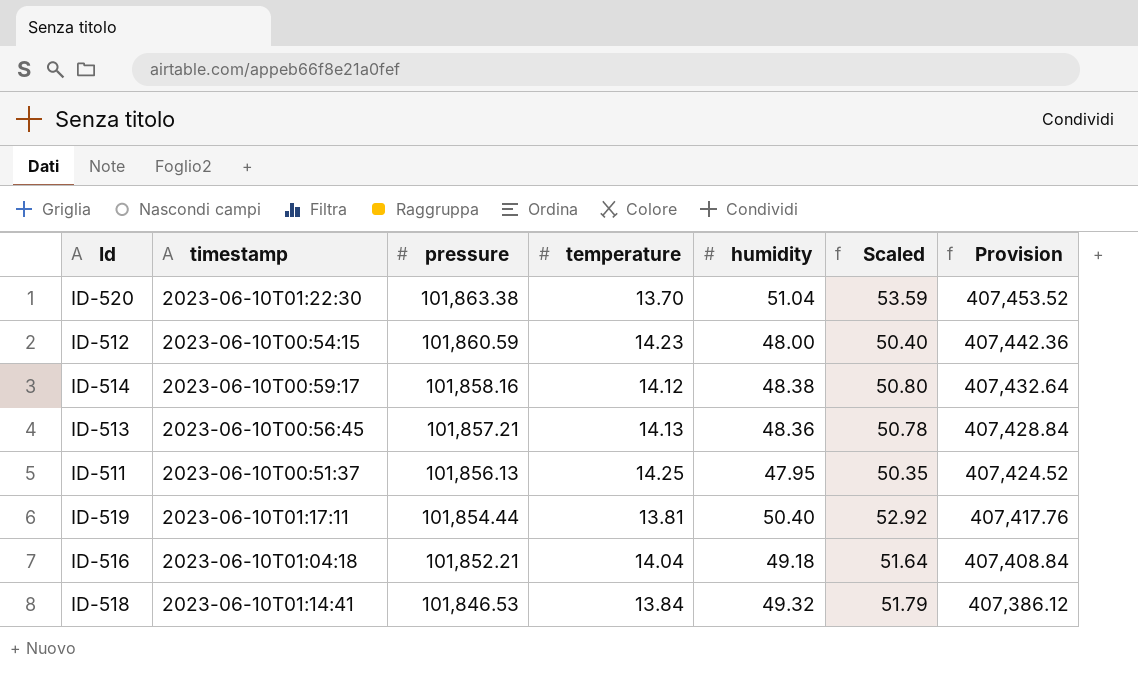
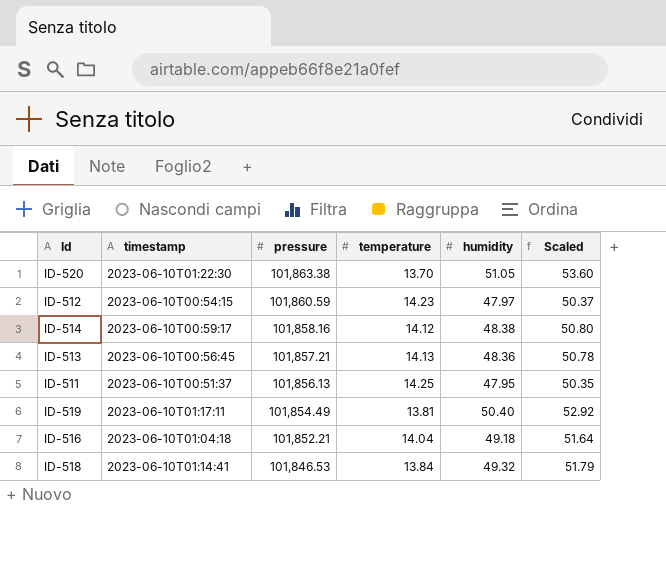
column Provision | formula: [pressure] * 4 -> none
ID-520 | humidity: 51.04 -> 51.05
ID-520 | Scaled: 53.59 -> 53.60
ID-512 | humidity: 48.00 -> 47.97
ID-512 | Scaled: 50.40 -> 50.37
ID-519 | pressure: 101,854.44 -> 101,854.49

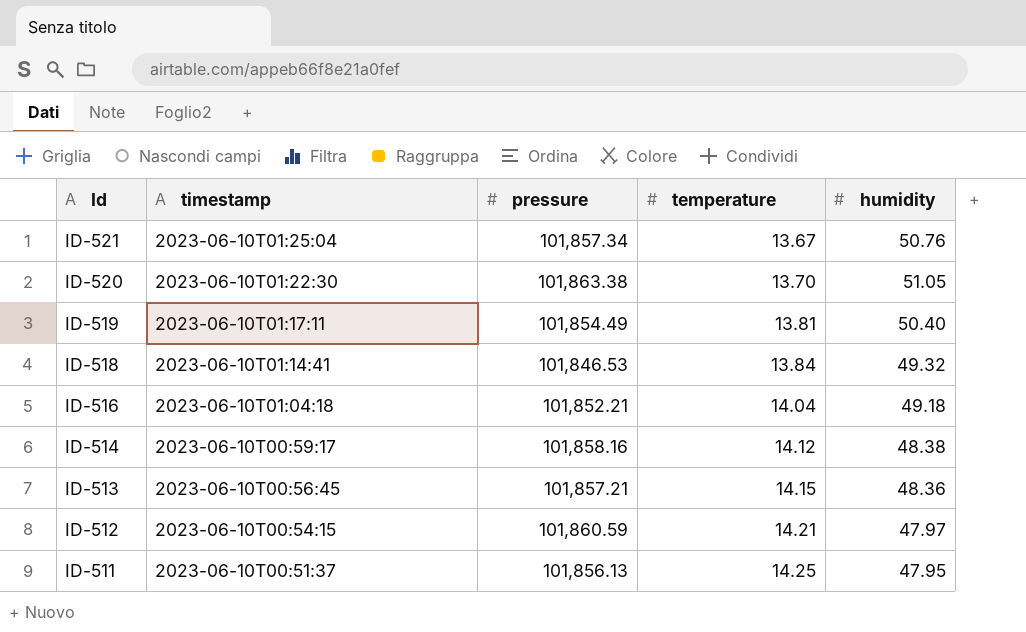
row order: pressure descending -> Id descending
column Scaled | formula: [humidity] * 1.05 -> none
row ID-521: none -> 2023-06-10T01:25:04 | 101,857.34 | 13.67 | 50.76
ID-513 | temperature: 14.13 -> 14.15
ID-512 | temperature: 14.23 -> 14.21

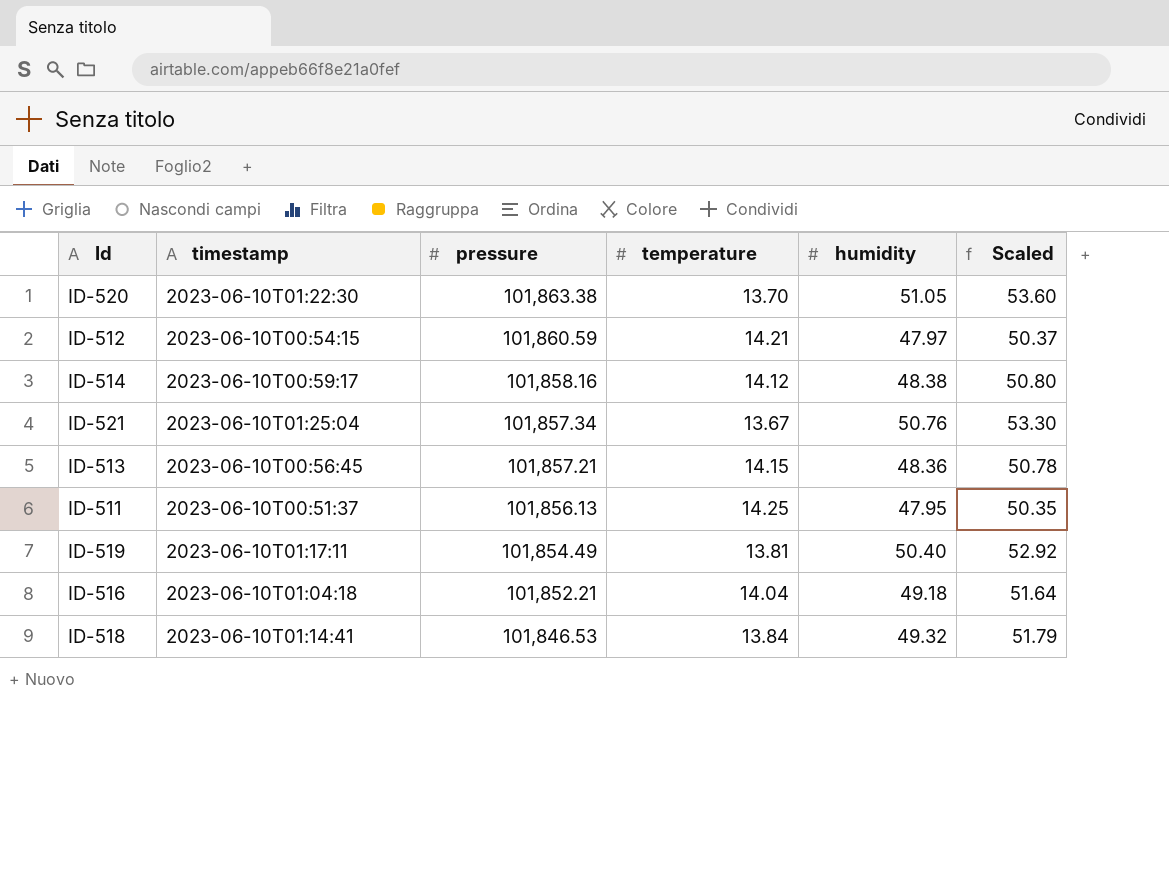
row order: Id descending -> pressure descending
column Scaled | formula: none -> [humidity] * 1.05

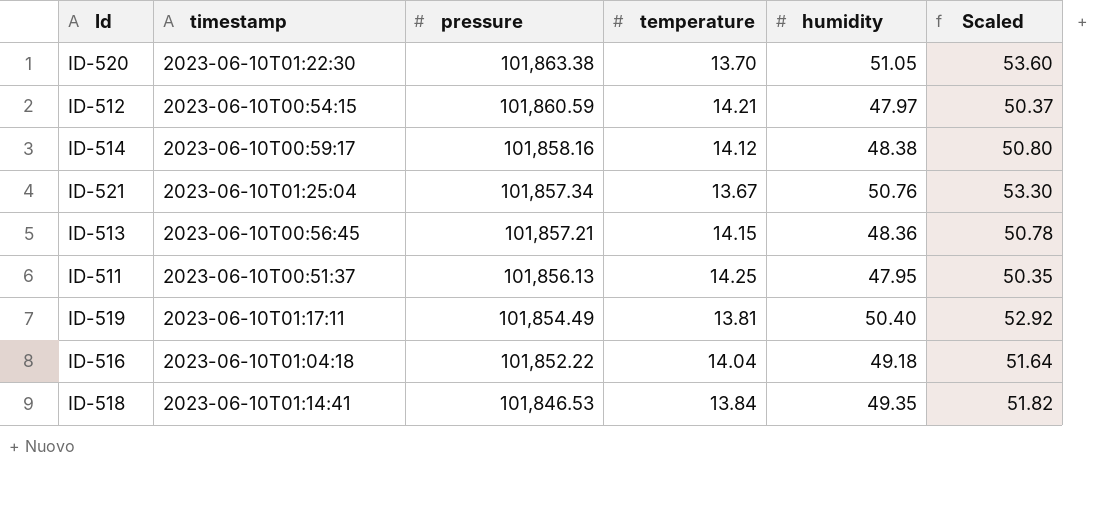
ID-516 | pressure: 101,852.21 -> 101,852.22
ID-518 | humidity: 49.32 -> 49.35
ID-518 | Scaled: 51.79 -> 51.82

